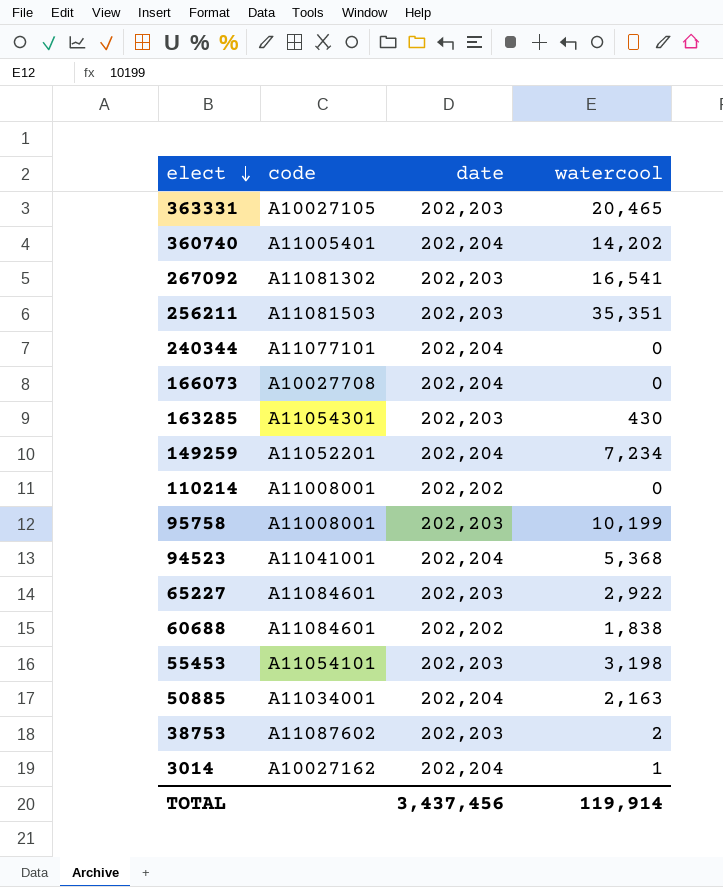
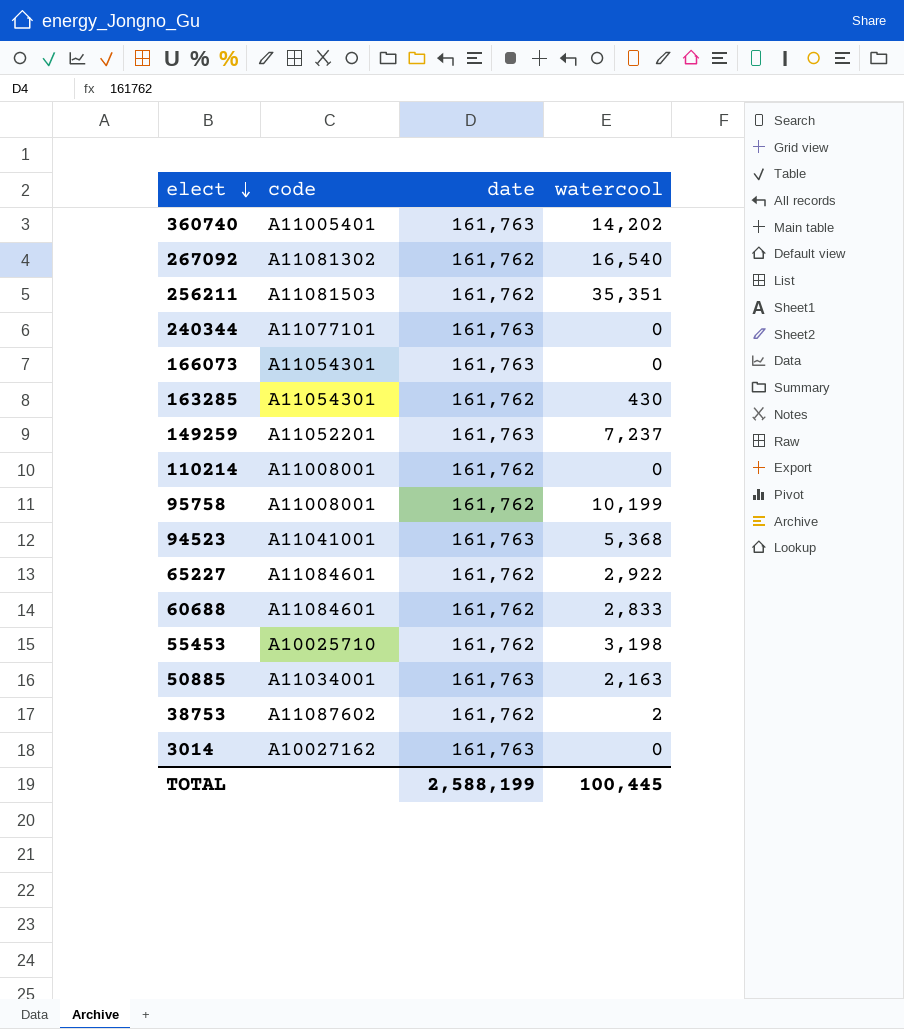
row 363331: A10027105 | 202,203 | 20,465 -> none
360740 | date: 202,204 -> 161,763
267092 | date: 202,203 -> 161,762
267092 | watercool: 16,541 -> 16,540
256211 | date: 202,203 -> 161,762
240344 | date: 202,204 -> 161,763
166073 | code: A10027708 -> A11054301
166073 | date: 202,204 -> 161,763
163285 | date: 202,203 -> 161,762
149259 | date: 202,204 -> 161,763
149259 | watercool: 7,234 -> 7,237
110214 | date: 202,202 -> 161,762
95758 | date: 202,203 -> 161,762
94523 | date: 202,204 -> 161,763
65227 | date: 202,203 -> 161,762
60688 | date: 202,202 -> 161,762
60688 | watercool: 1,838 -> 2,833
55453 | code: A11054101 -> A10025710
55453 | date: 202,203 -> 161,762
50885 | date: 202,204 -> 161,763
38753 | date: 202,203 -> 161,762
3014 | date: 202,204 -> 161,763
3014 | watercool: 1 -> 0
TOTAL | date: 3,437,456 -> 2,588,199
TOTAL | watercool: 119,914 -> 100,445

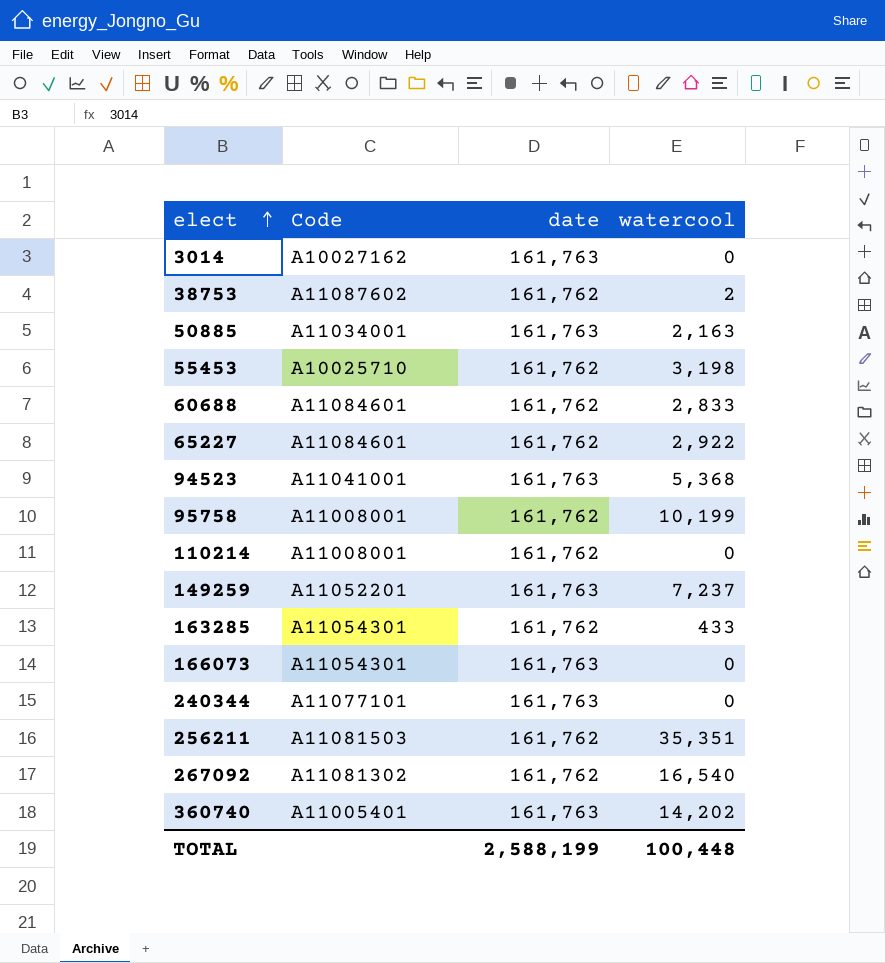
row order: elect descending -> elect ascending
column name: code -> Code
163285 | watercool: 430 -> 433
TOTAL | watercool: 100,445 -> 100,448

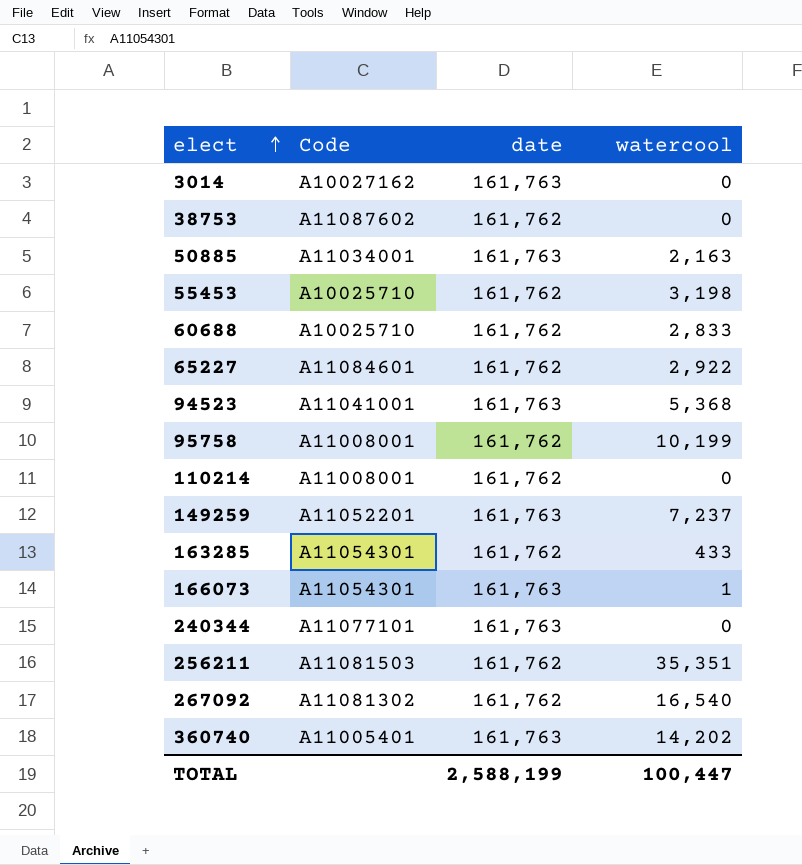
38753 | watercool: 2 -> 0
60688 | Code: A11084601 -> A10025710
166073 | watercool: 0 -> 1
TOTAL | watercool: 100,448 -> 100,447

